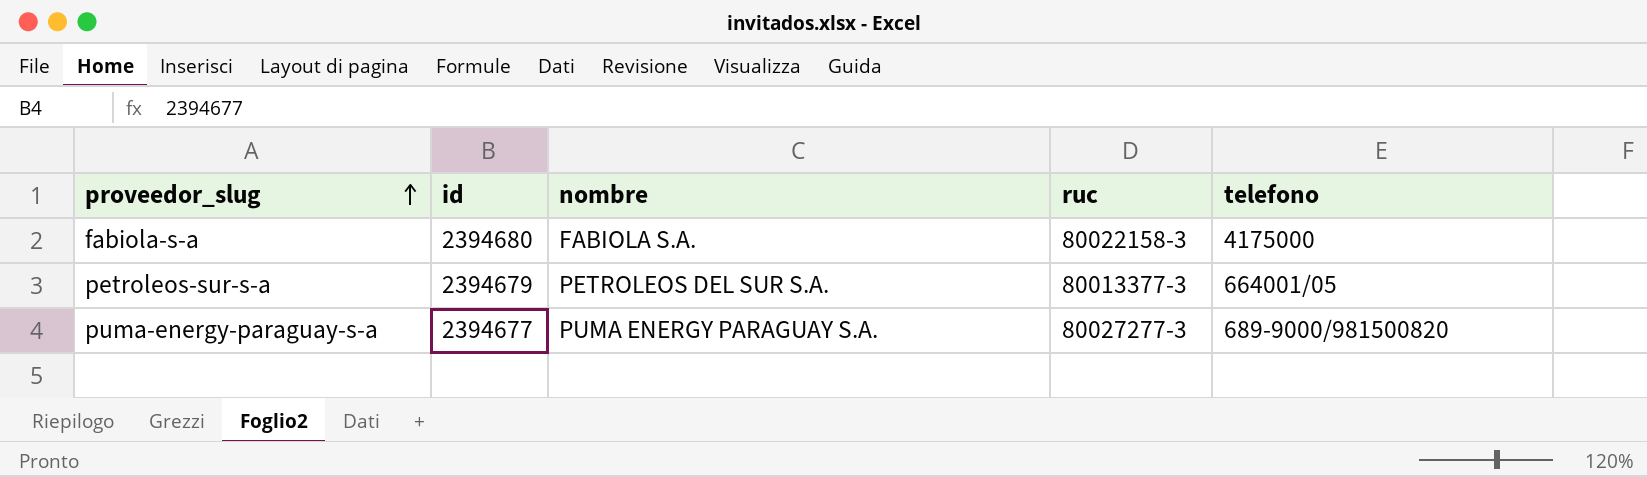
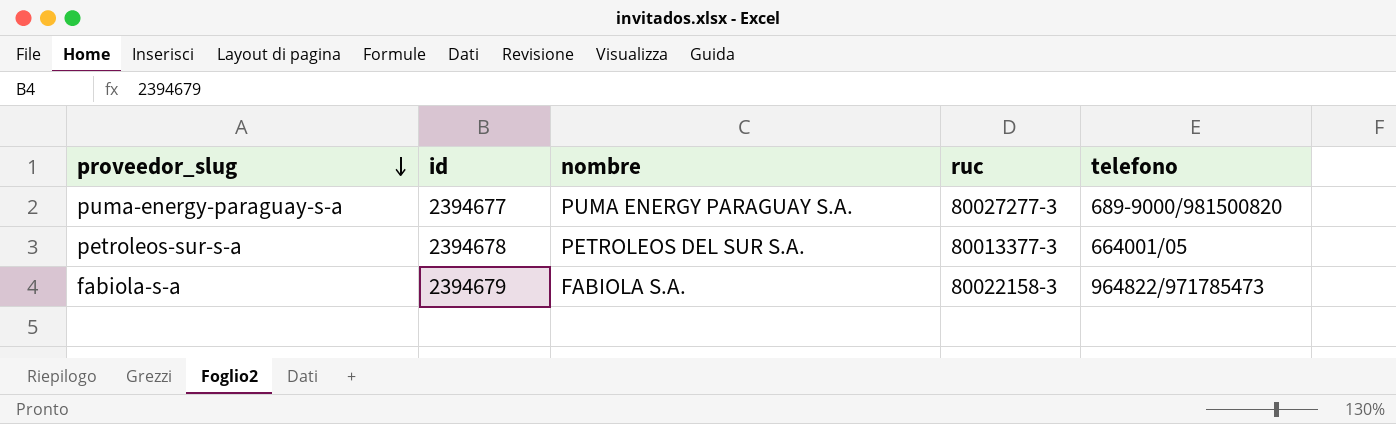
row order: proveedor_slug ascending -> proveedor_slug descending
petroleos-sur-s-a | id: 2394679 -> 2394678
fabiola-s-a | id: 2394680 -> 2394679
fabiola-s-a | telefono: 4175000 -> 964822/971785473

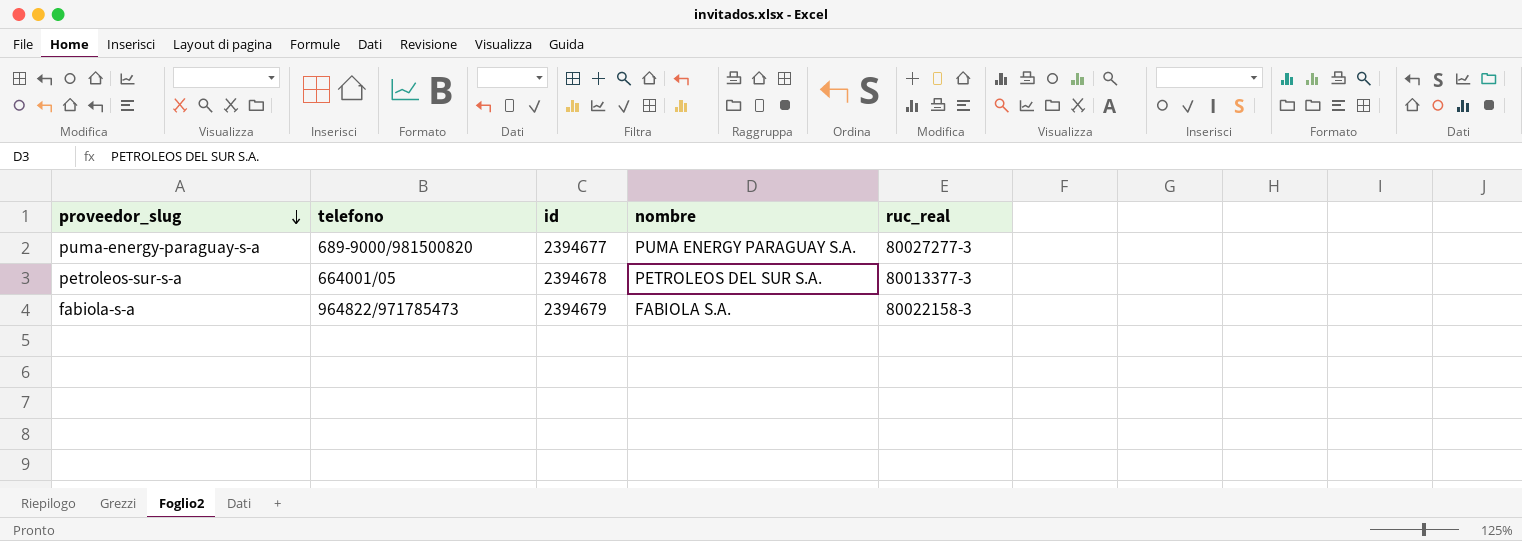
column telefono | position: 5 -> 2
column name: ruc -> ruc_real

